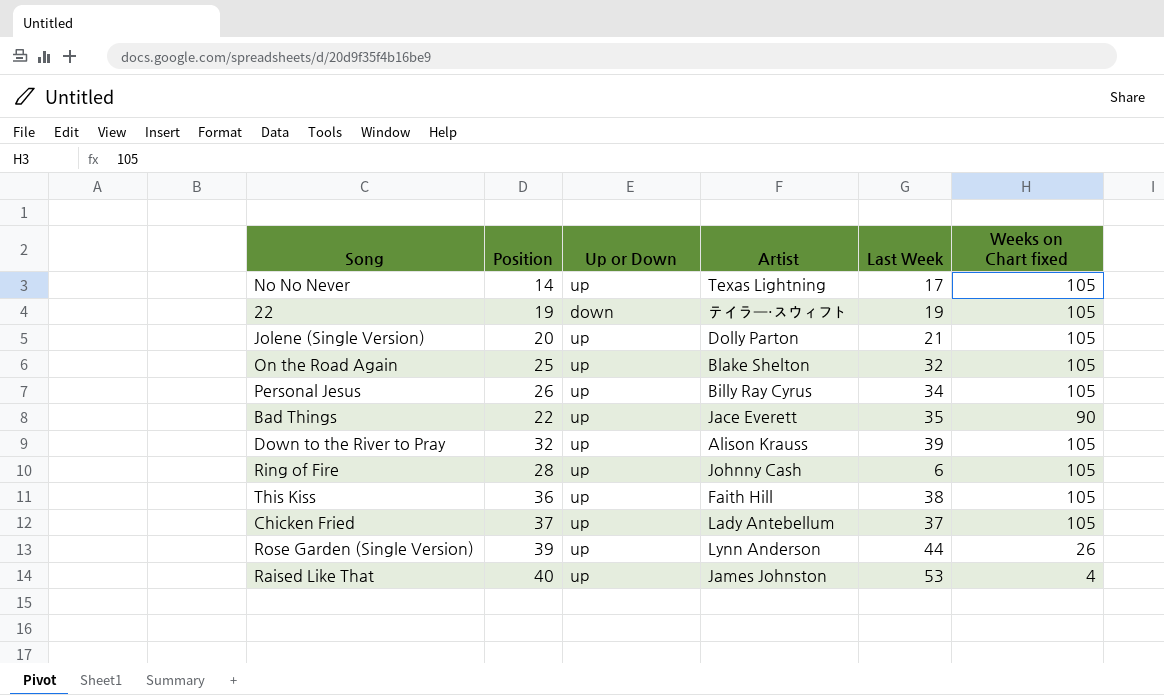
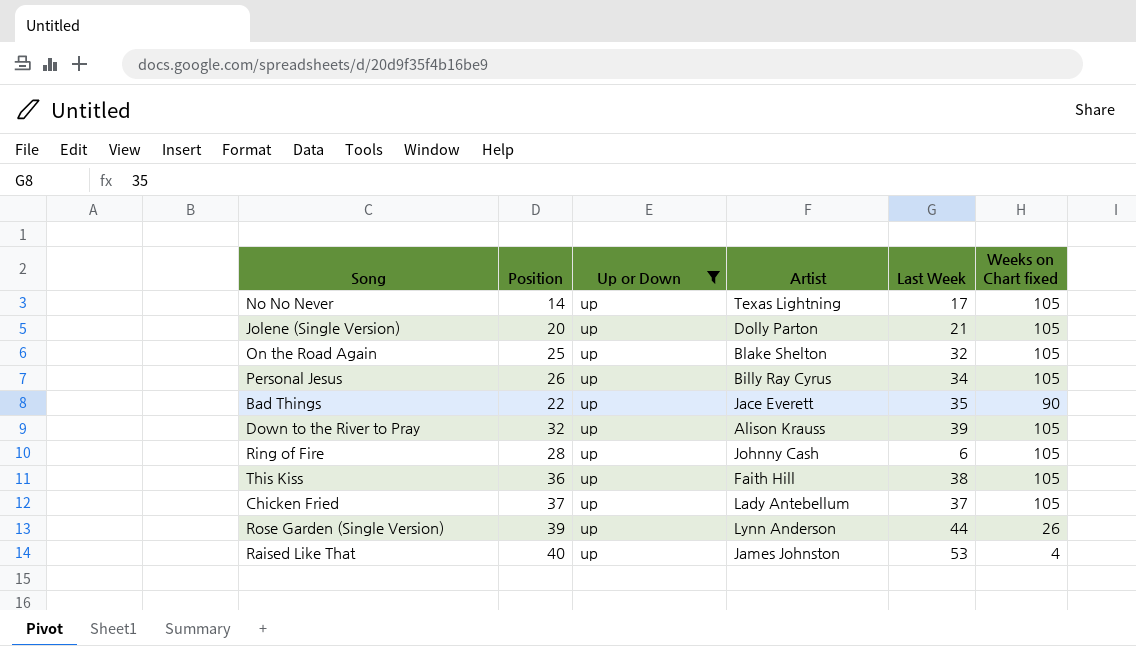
filter: none -> Up or Down = up

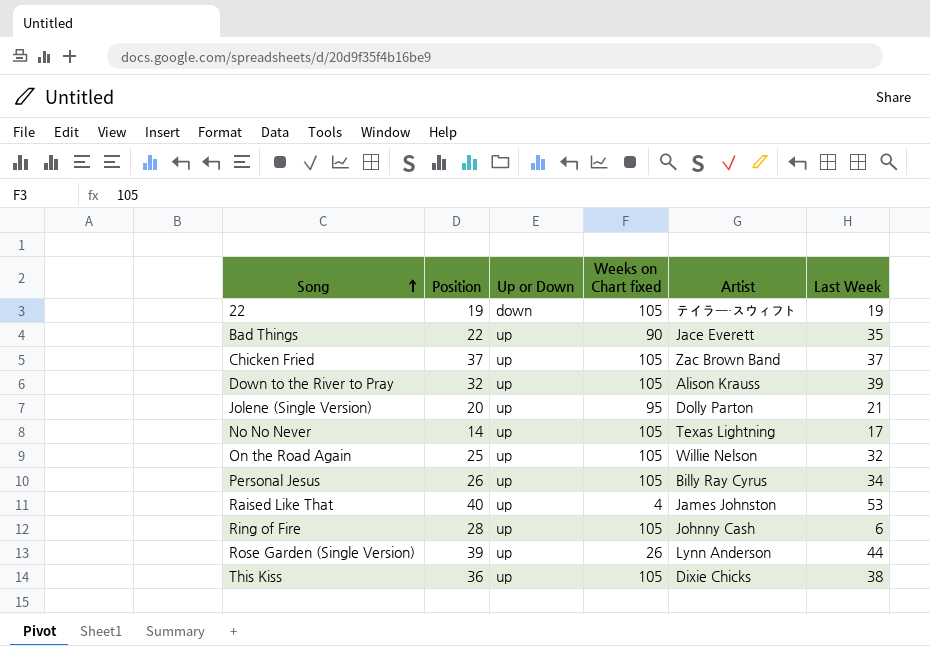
filter: Up or Down = up -> none
row order: none -> Song ascending
column Weeks on Chart fixed | position: 6 -> 4
Chicken Fried | Artist: Lady Antebellum -> Zac Brown Band
Jolene (Single Version) | Weeks on Chart fixed: 105 -> 95
On the Road Again | Artist: Blake Shelton -> Willie Nelson
This Kiss | Artist: Faith Hill -> Dixie Chicks

